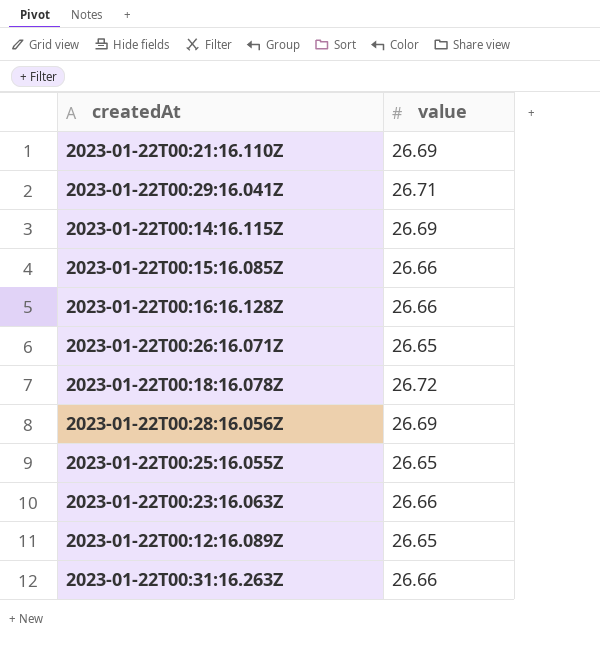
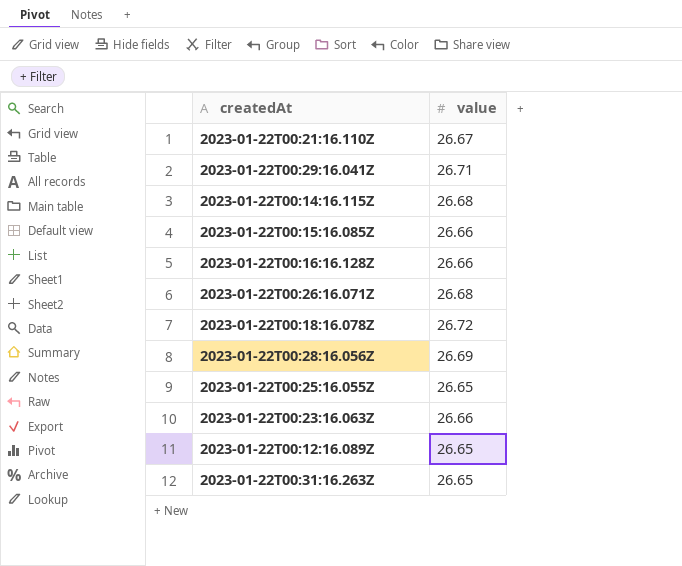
2023-01-22T00:21:16.110Z | value: 26.69 -> 26.67
2023-01-22T00:14:16.115Z | value: 26.69 -> 26.68
2023-01-22T00:26:16.071Z | value: 26.65 -> 26.68
2023-01-22T00:31:16.263Z | value: 26.66 -> 26.65

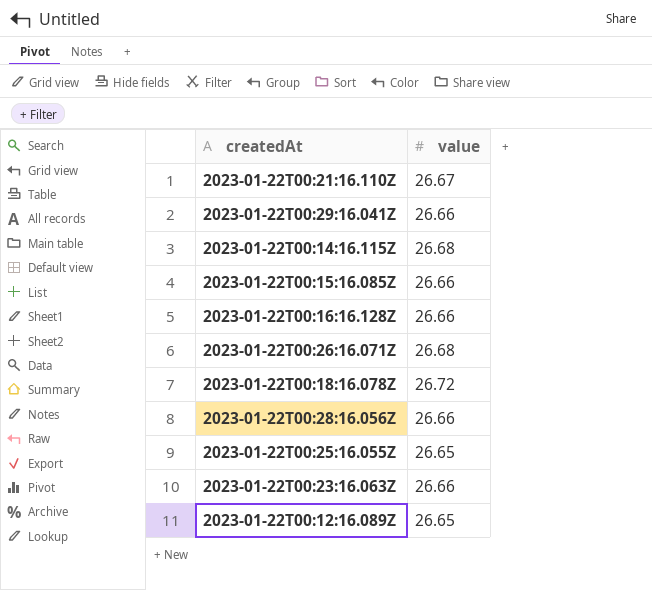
row 2023-01-22T00:31:16.263Z: 26.65 -> none
2023-01-22T00:29:16.041Z | value: 26.71 -> 26.66
2023-01-22T00:28:16.056Z | value: 26.69 -> 26.66

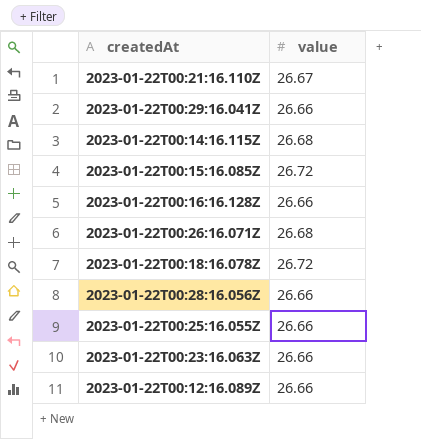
2023-01-22T00:15:16.085Z | value: 26.66 -> 26.72
2023-01-22T00:25:16.055Z | value: 26.65 -> 26.66
2023-01-22T00:12:16.089Z | value: 26.65 -> 26.66

